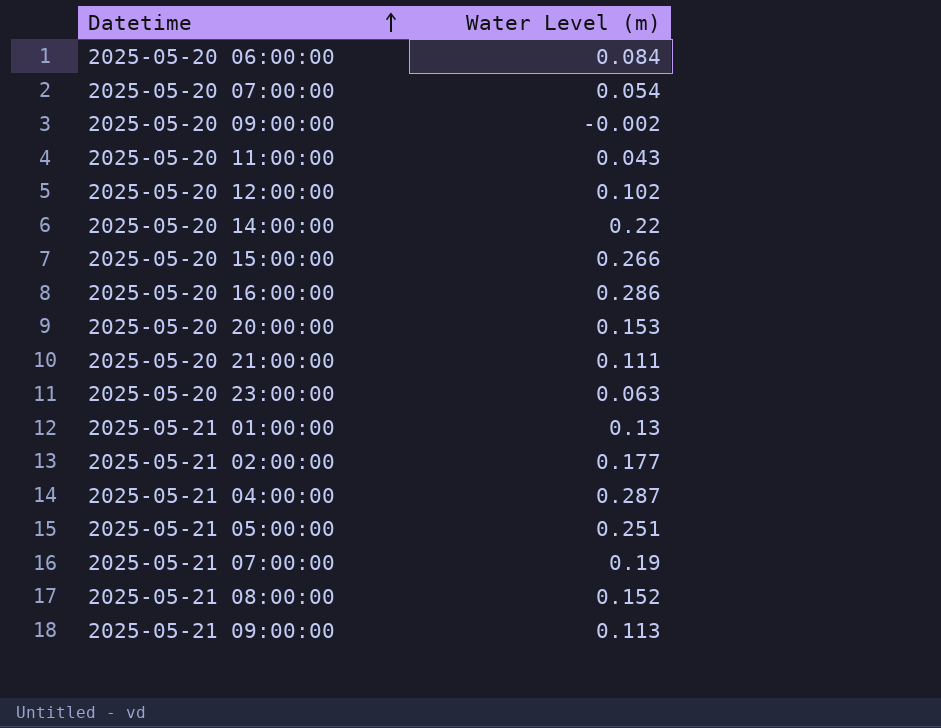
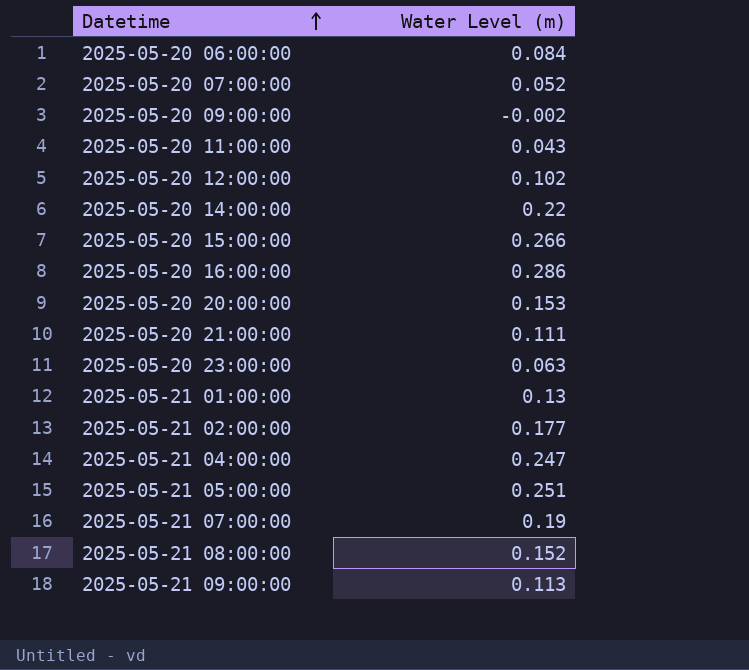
2025-05-20 07:00:00 | Water Level (m): 0.054 -> 0.052
2025-05-21 04:00:00 | Water Level (m): 0.287 -> 0.247

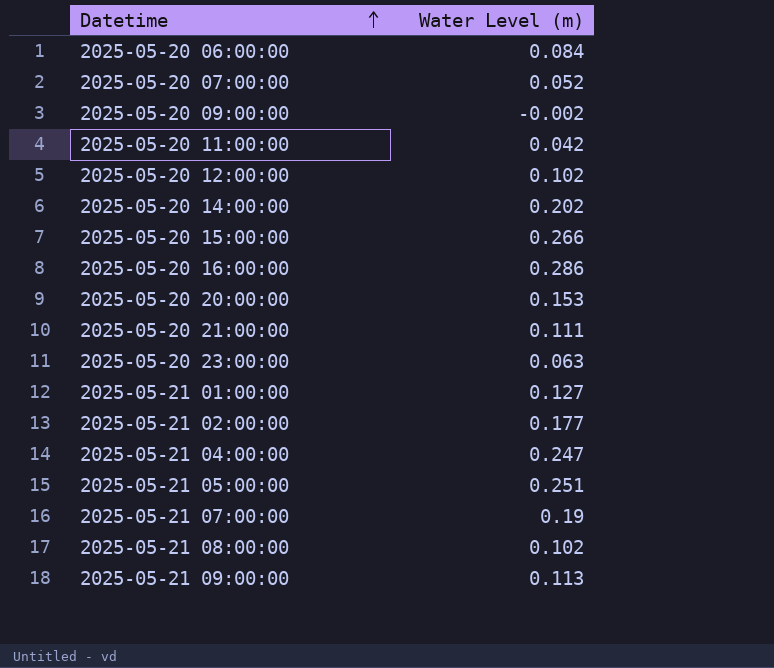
2025-05-20 11:00:00 | Water Level (m): 0.043 -> 0.042
2025-05-20 14:00:00 | Water Level (m): 0.22 -> 0.202
2025-05-21 01:00:00 | Water Level (m): 0.13 -> 0.127
2025-05-21 08:00:00 | Water Level (m): 0.152 -> 0.102

